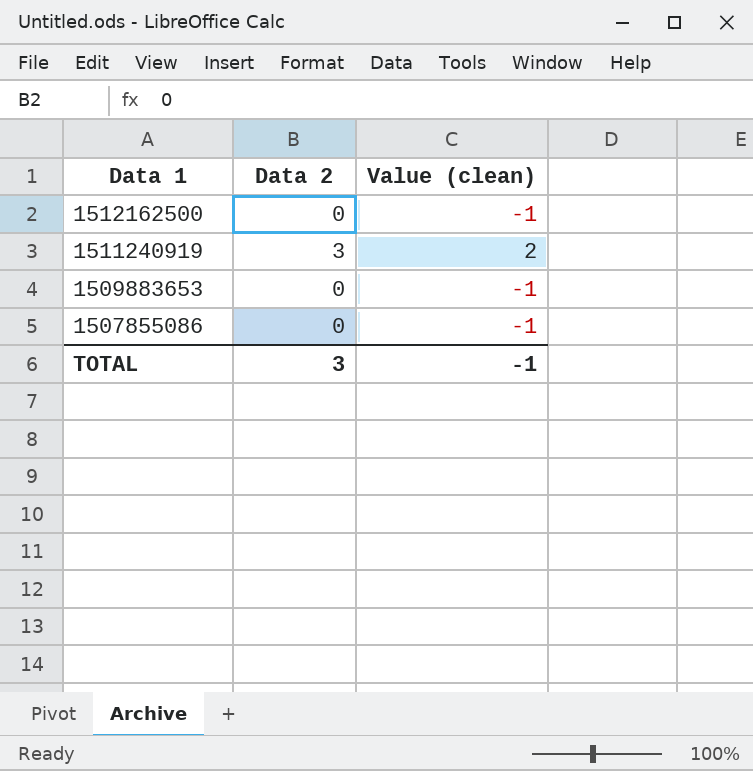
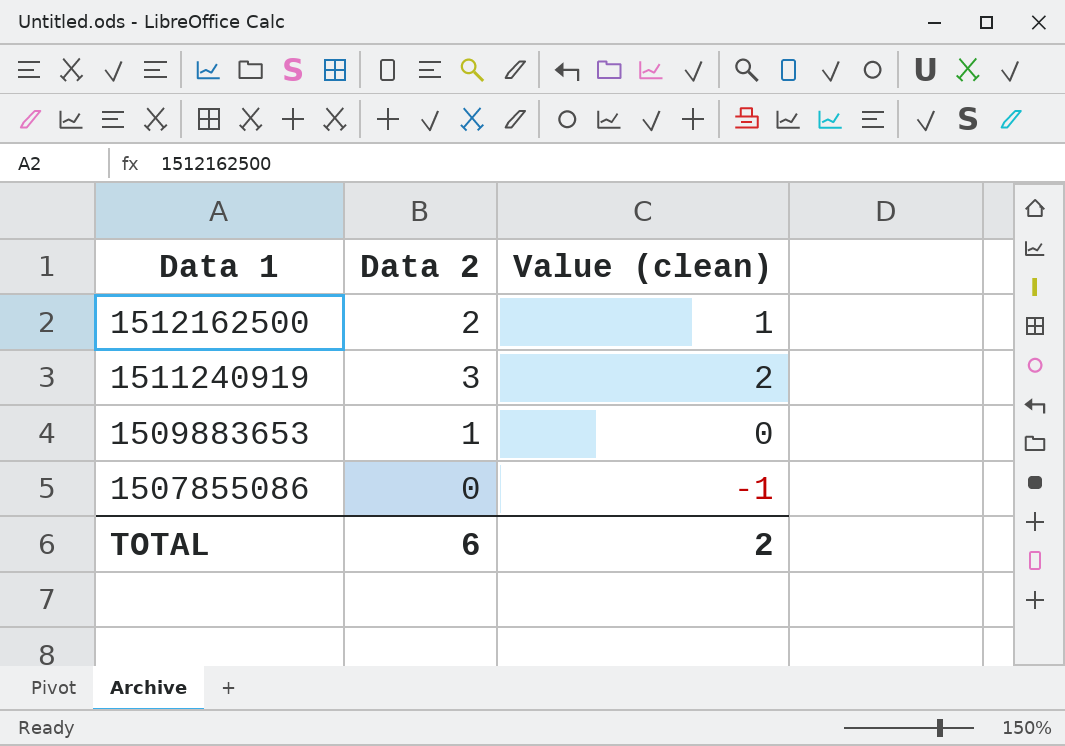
1512162500 | Data 2: 0 -> 2
1512162500 | Value (clean): -1 -> 1
1509883653 | Data 2: 0 -> 1
1509883653 | Value (clean): -1 -> 0
TOTAL | Data 2: 3 -> 6
TOTAL | Value (clean): -1 -> 2

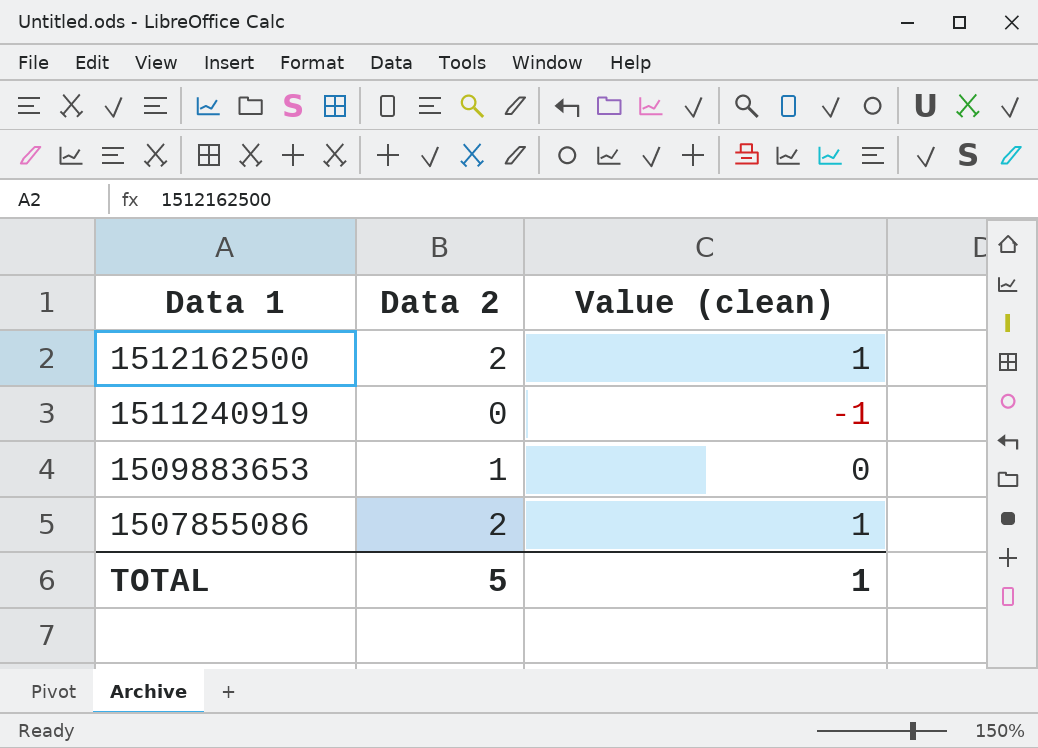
1511240919 | Data 2: 3 -> 0
1511240919 | Value (clean): 2 -> -1
1507855086 | Data 2: 0 -> 2
1507855086 | Value (clean): -1 -> 1
TOTAL | Data 2: 6 -> 5
TOTAL | Value (clean): 2 -> 1

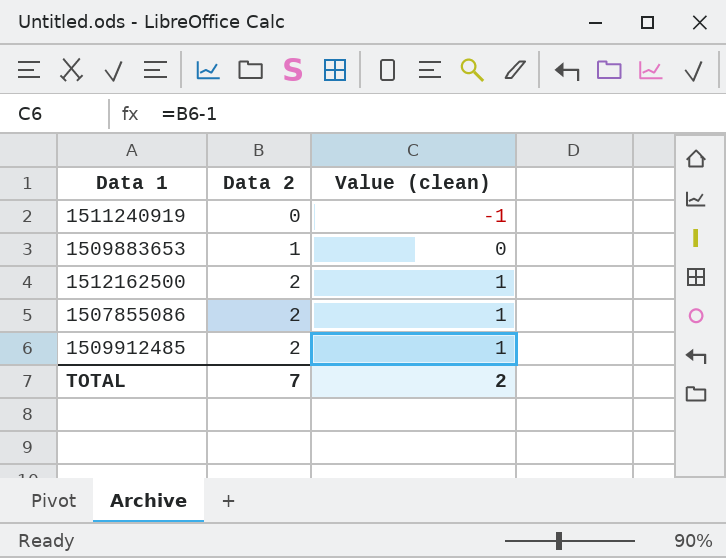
row order: Data 1 descending -> Data 2 ascending
row 1509912485: none -> 2 | 1
TOTAL | Data 2: 5 -> 7
TOTAL | Value (clean): 1 -> 2

